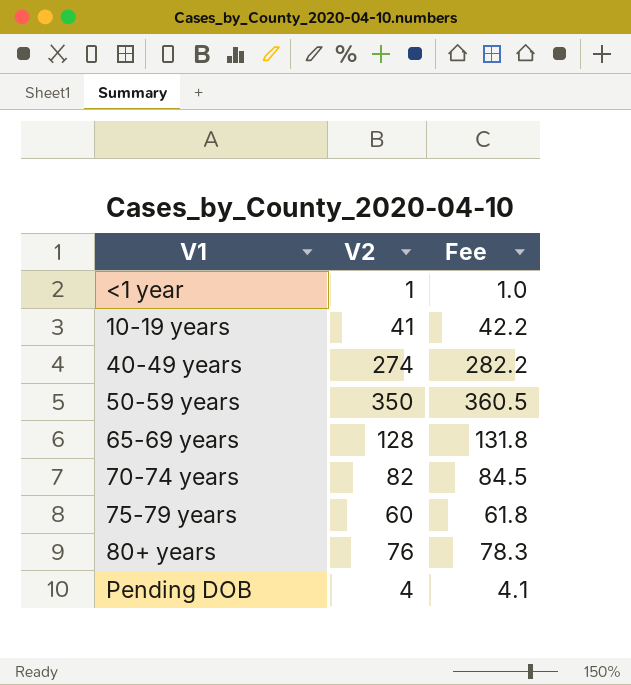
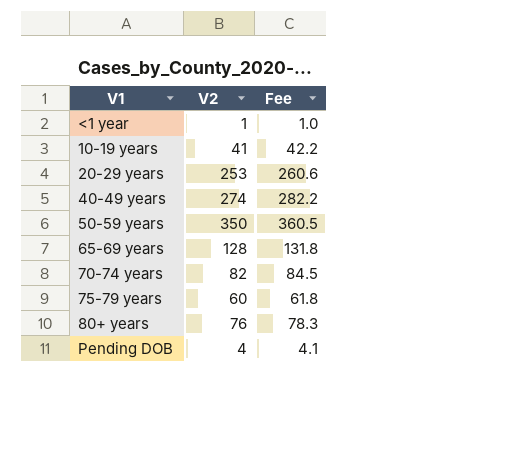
row 20-29 years: none -> 253 | 260.6

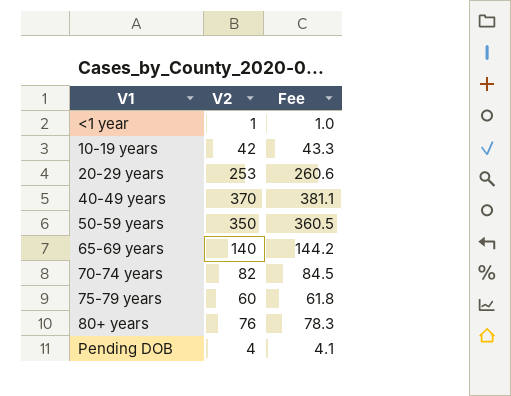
10-19 years | V2: 41 -> 42
10-19 years | Fee: 42.2 -> 43.3
40-49 years | V2: 274 -> 370
40-49 years | Fee: 282.2 -> 381.1
65-69 years | V2: 128 -> 140
65-69 years | Fee: 131.8 -> 144.2

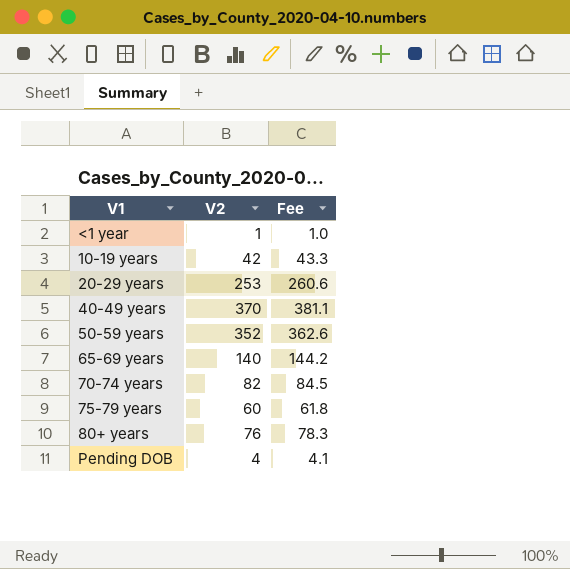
50-59 years | V2: 350 -> 352
50-59 years | Fee: 360.5 -> 362.6

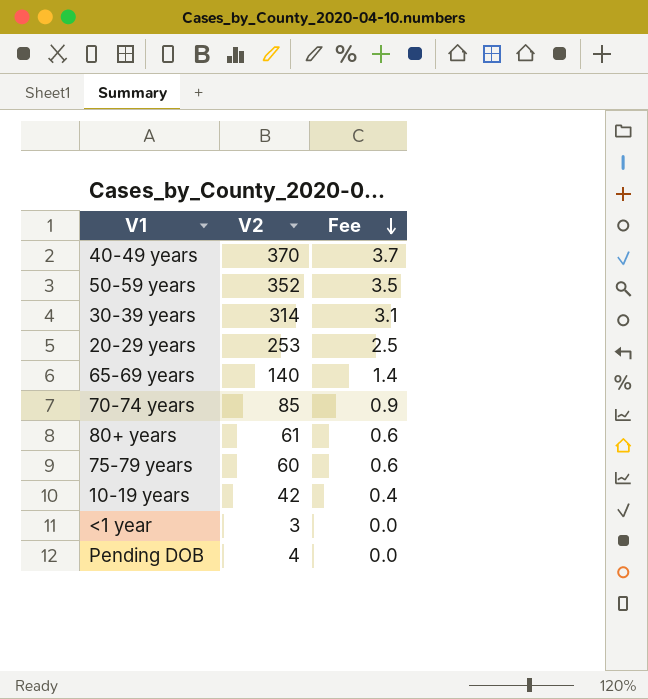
row order: none -> Fee descending
column Fee | formula: [V2] * 1.03 -> [V2] * 0.01
row 30-39 years: none -> 314 | 3.1
70-74 years | V2: 82 -> 85
80+ years | V2: 76 -> 61
<1 year | V2: 1 -> 3

